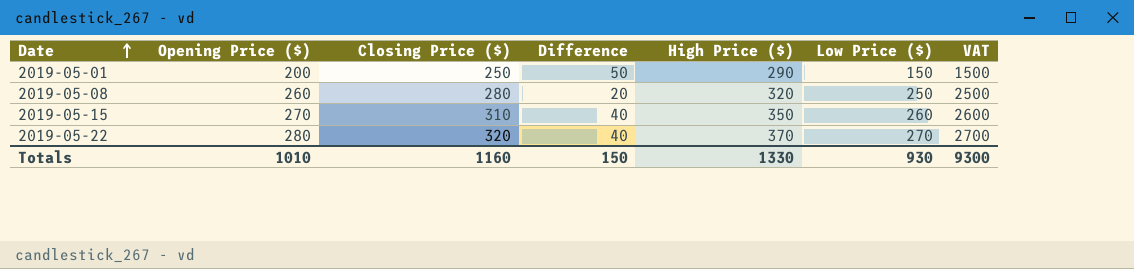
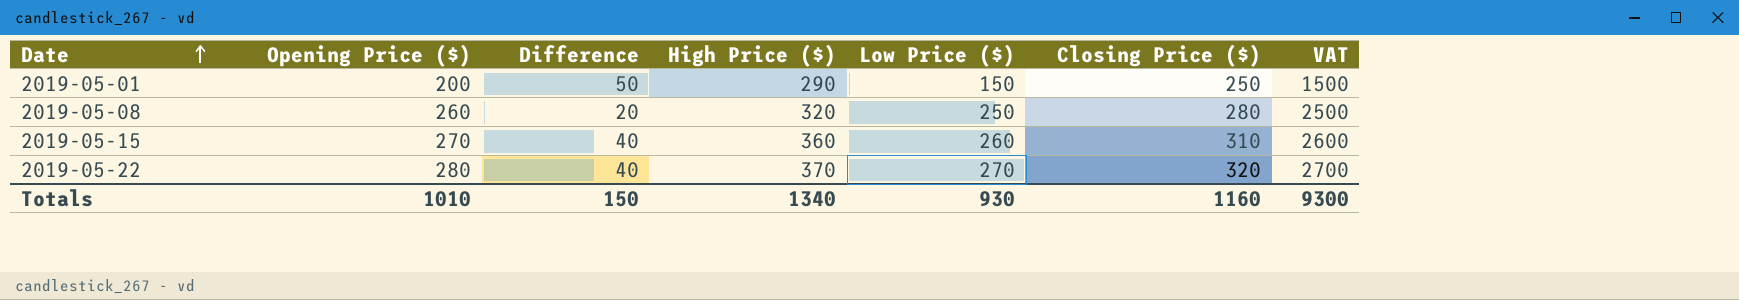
column Closing Price ($) | position: 3 -> 6
2019-05-15 | High Price ($): 350 -> 360
Totals | High Price ($): 1330 -> 1340

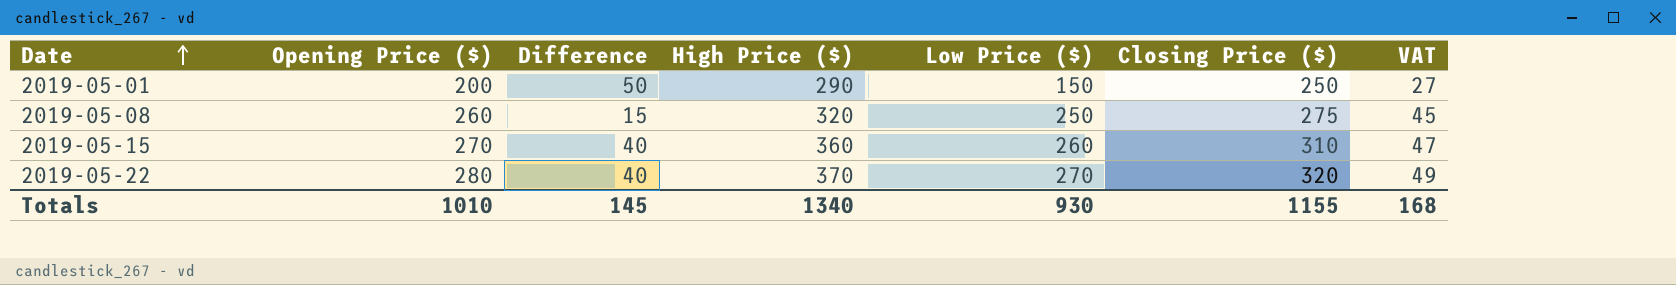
column VAT | formula: [Low Price ($)] * 10 -> [Low Price ($)] * 0.18
2019-05-08 | Difference: 20 -> 15
2019-05-08 | Closing Price ($): 280 -> 275
Totals | Difference: 150 -> 145
Totals | Closing Price ($): 1160 -> 1155
Totals | VAT: 9300 -> 168

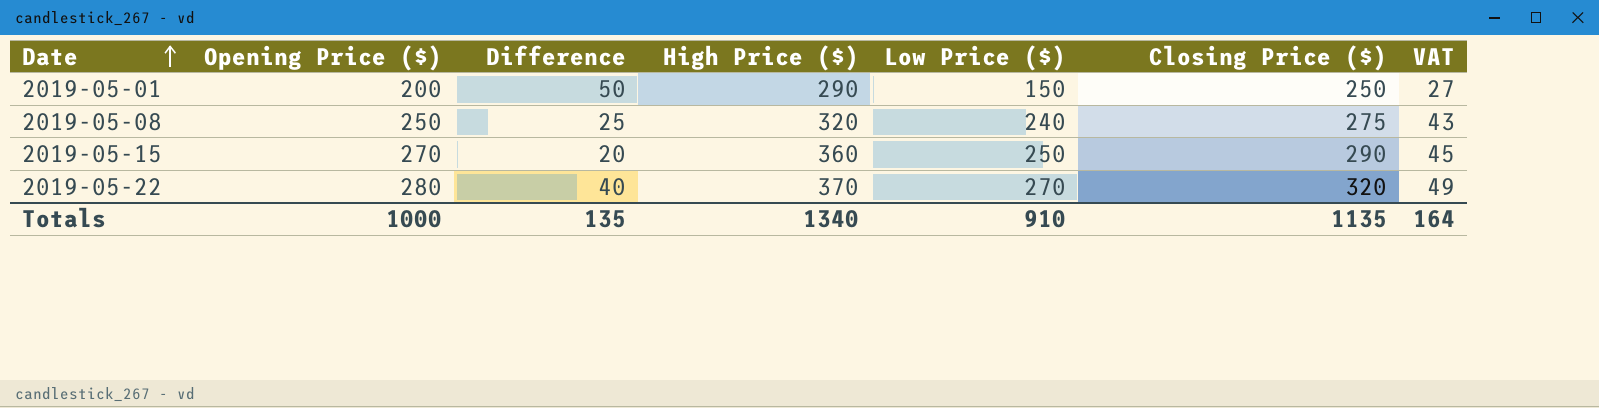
2019-05-08 | Opening Price ($): 260 -> 250
2019-05-08 | Difference: 15 -> 25
2019-05-08 | Low Price ($): 250 -> 240
2019-05-08 | VAT: 45 -> 43
2019-05-15 | Difference: 40 -> 20
2019-05-15 | Low Price ($): 260 -> 250
2019-05-15 | Closing Price ($): 310 -> 290
2019-05-15 | VAT: 47 -> 45
Totals | Opening Price ($): 1010 -> 1000
Totals | Difference: 145 -> 135
Totals | Low Price ($): 930 -> 910
Totals | Closing Price ($): 1155 -> 1135
Totals | VAT: 168 -> 164

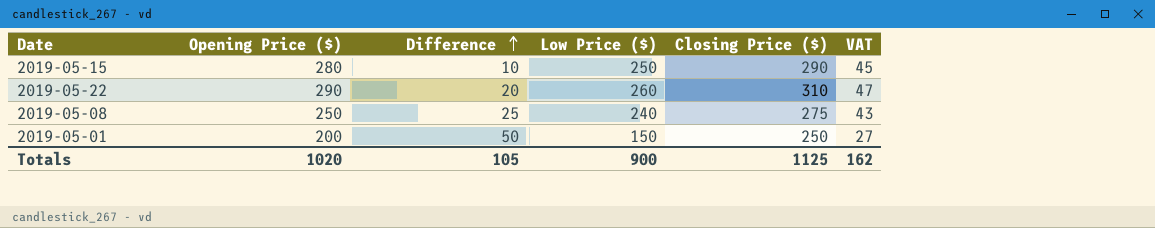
row order: Date ascending -> Difference ascending
column High Price ($) | position: 4 -> none
2019-05-15 | Opening Price ($): 270 -> 280
2019-05-15 | Difference: 20 -> 10
2019-05-22 | Opening Price ($): 280 -> 290
2019-05-22 | Difference: 40 -> 20
2019-05-22 | Low Price ($): 270 -> 260
2019-05-22 | Closing Price ($): 320 -> 310
2019-05-22 | VAT: 49 -> 47
Totals | Opening Price ($): 1000 -> 1020
Totals | Difference: 135 -> 105
Totals | Low Price ($): 910 -> 900
Totals | Closing Price ($): 1135 -> 1125
Totals | VAT: 164 -> 162

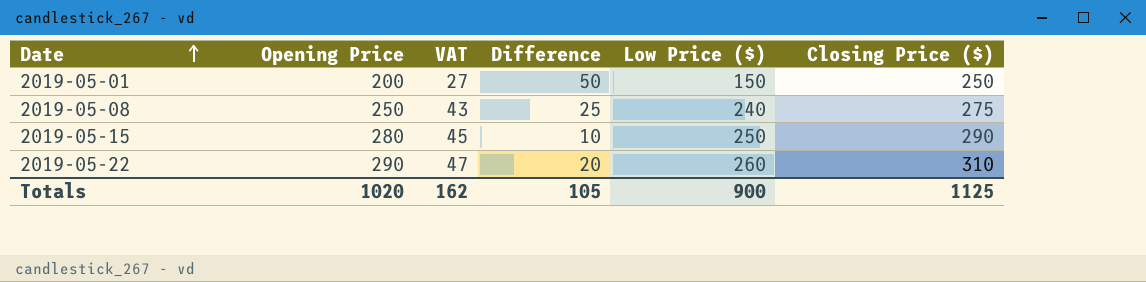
row order: Difference ascending -> Date ascending
column name: Opening Price ($) -> Opening Price
column VAT | position: 6 -> 3

